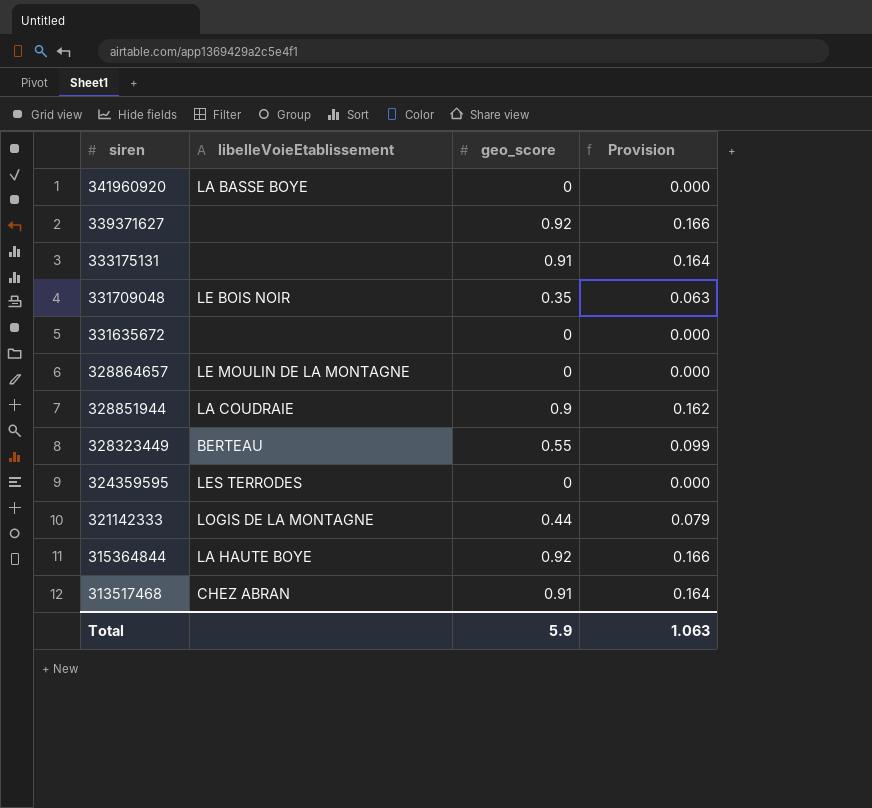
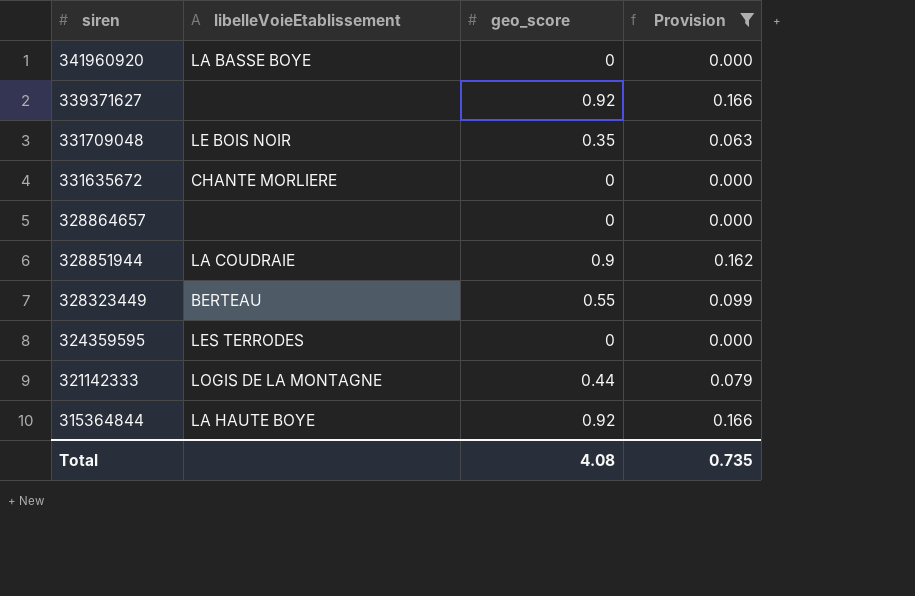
filter: none -> Provision != 0.164
331635672 | libelleVoieEtablissement: none -> CHANTE MORLIERE
328864657 | libelleVoieEtablissement: LE MOULIN DE LA MONTAGNE -> none
Total | geo_score: 5.9 -> 4.08
Total | Provision: 1.063 -> 0.735

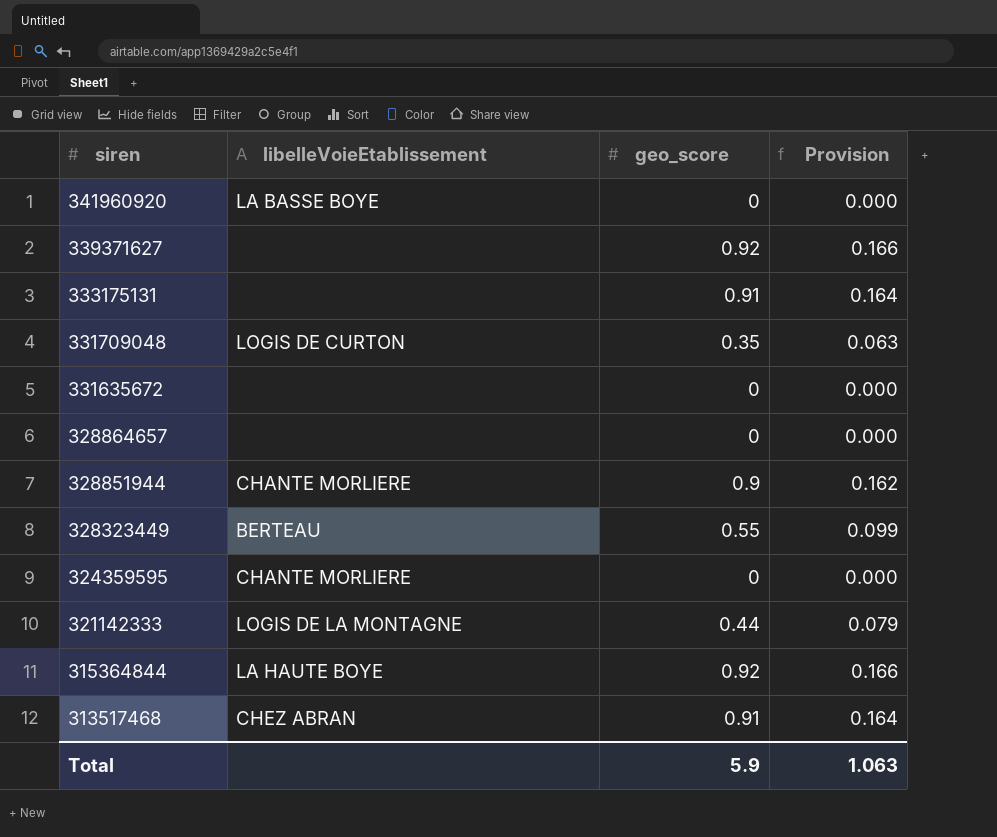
filter: Provision != 0.164 -> none
331709048 | libelleVoieEtablissement: LE BOIS NOIR -> LOGIS DE CURTON
331635672 | libelleVoieEtablissement: CHANTE MORLIERE -> none
328851944 | libelleVoieEtablissement: LA COUDRAIE -> CHANTE MORLIERE
324359595 | libelleVoieEtablissement: LES TERRODES -> CHANTE MORLIERE
Total | geo_score: 4.08 -> 5.9
Total | Provision: 0.735 -> 1.063

